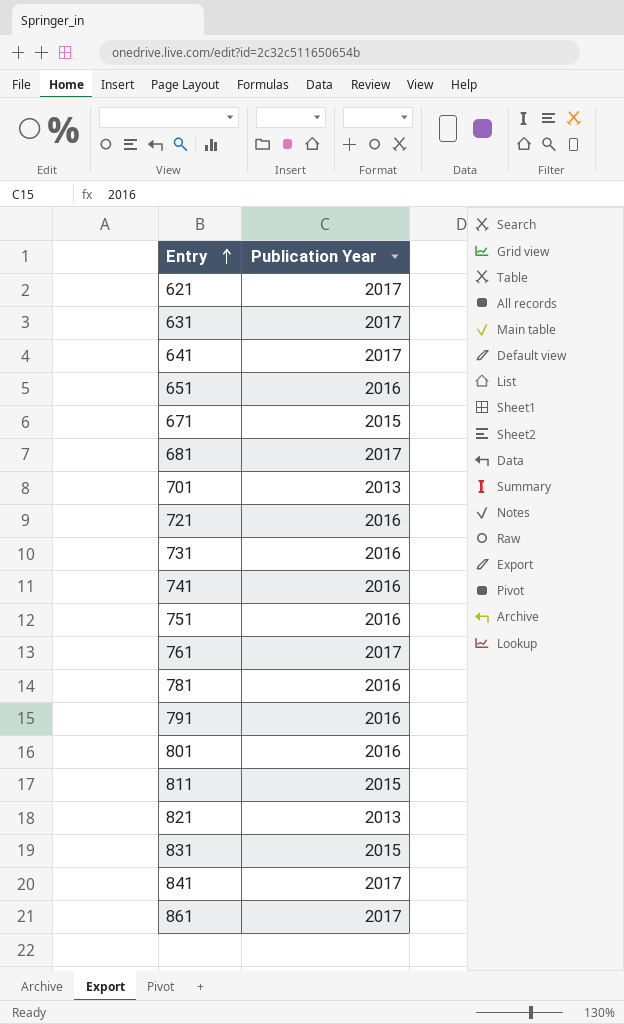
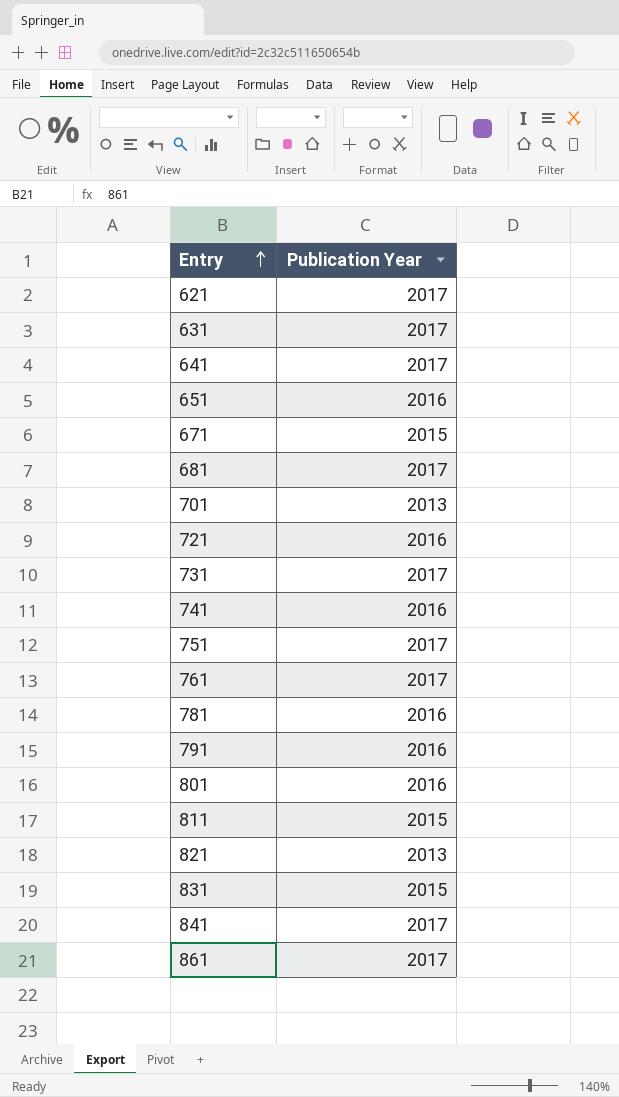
731 | Publication Year: 2016 -> 2017
751 | Publication Year: 2016 -> 2017

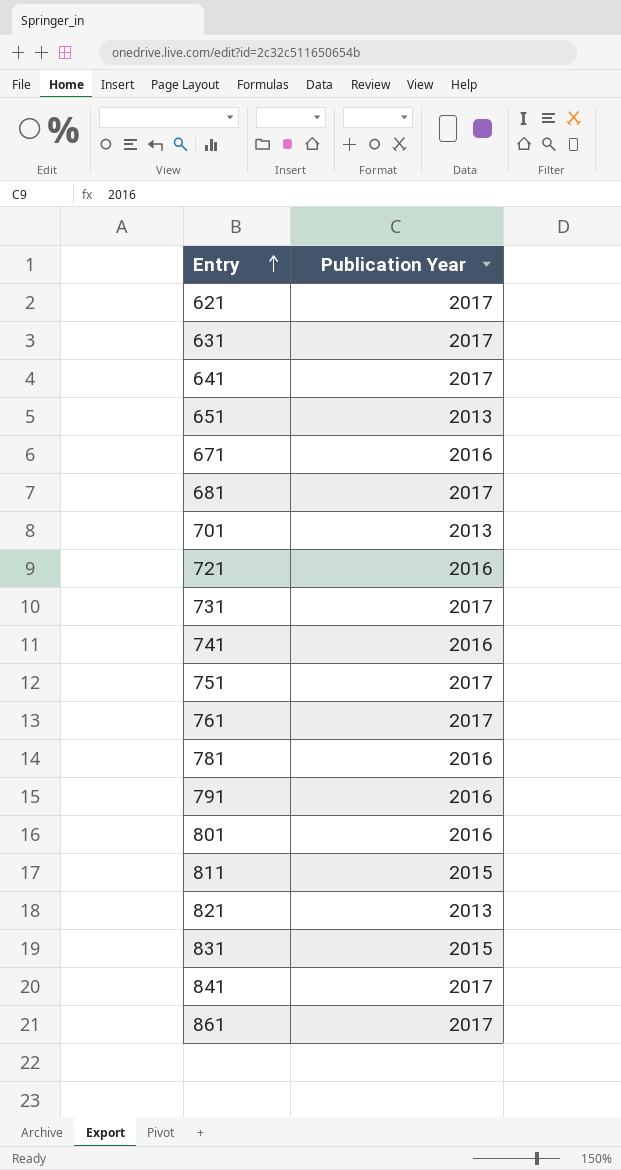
651 | Publication Year: 2016 -> 2013
671 | Publication Year: 2015 -> 2016

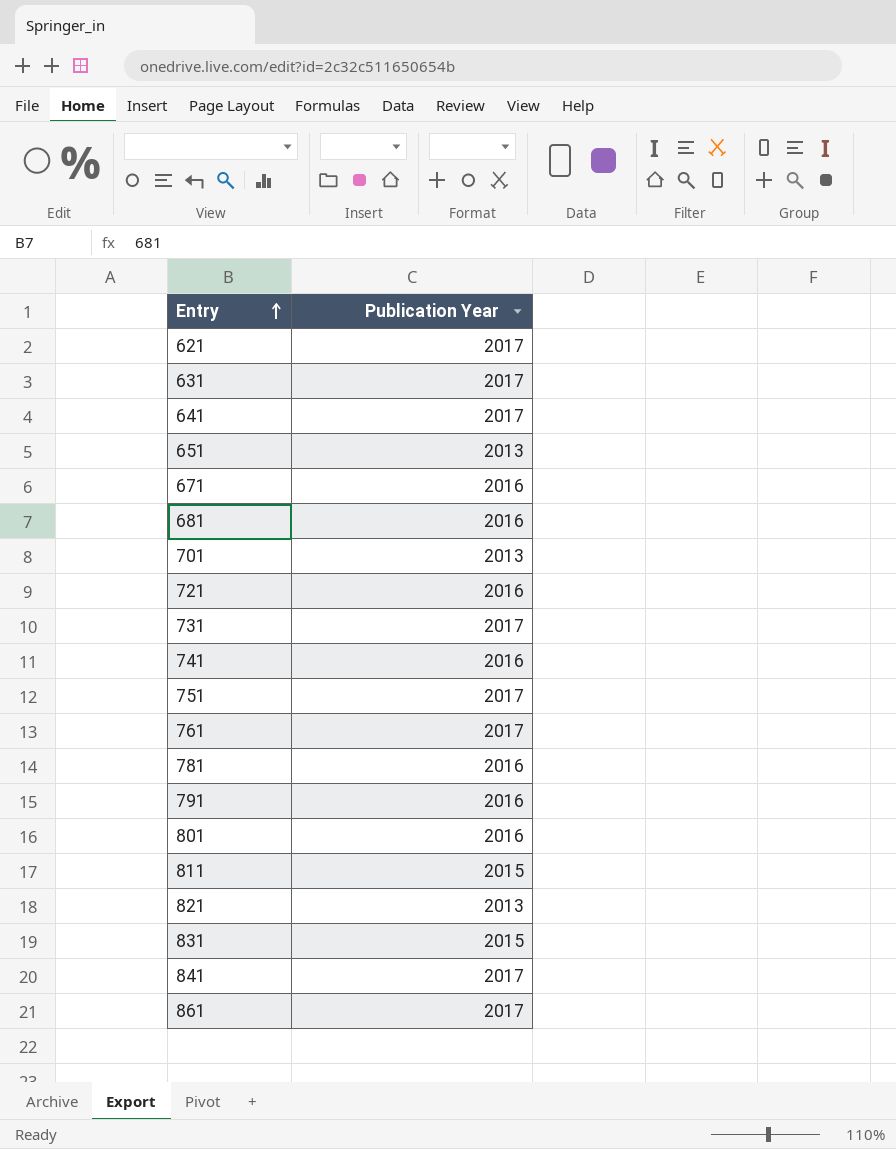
681 | Publication Year: 2017 -> 2016

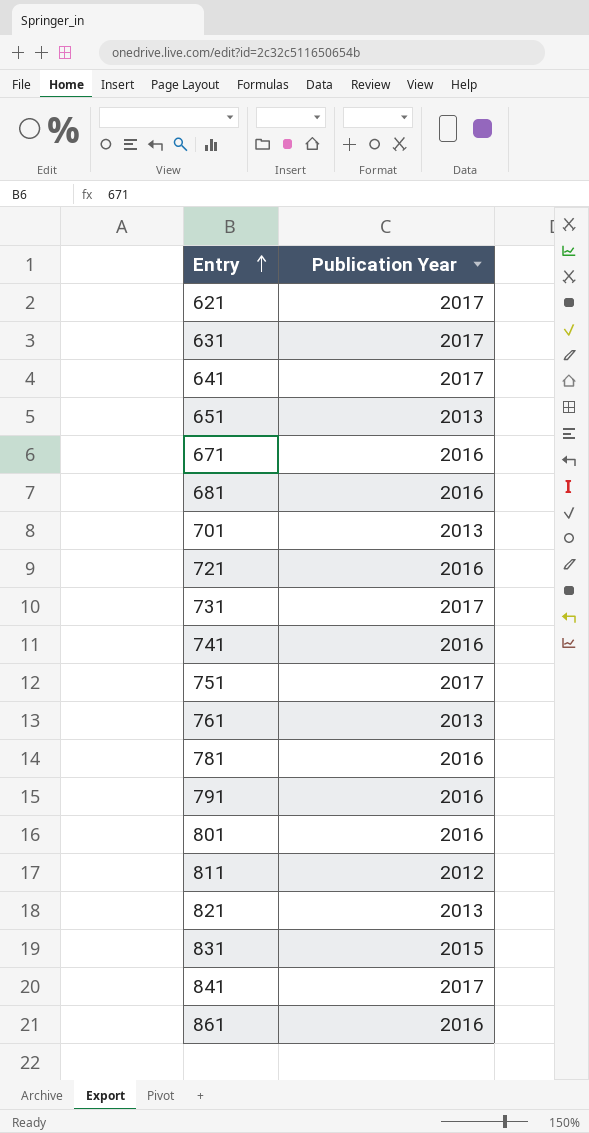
761 | Publication Year: 2017 -> 2013
811 | Publication Year: 2015 -> 2012
861 | Publication Year: 2017 -> 2016

